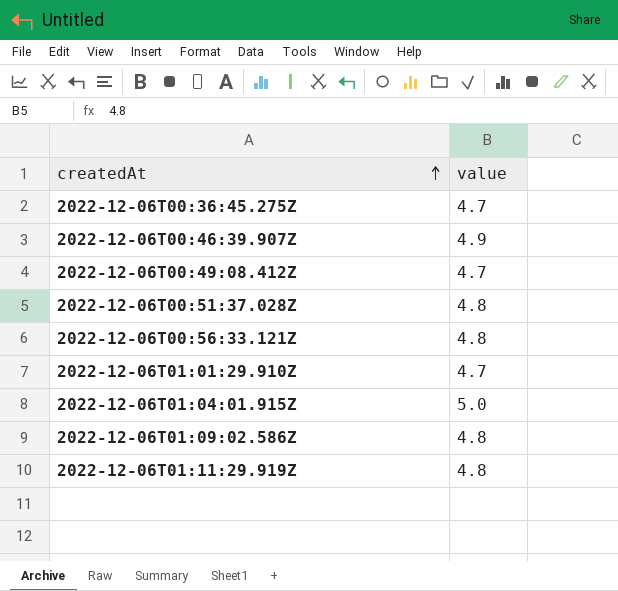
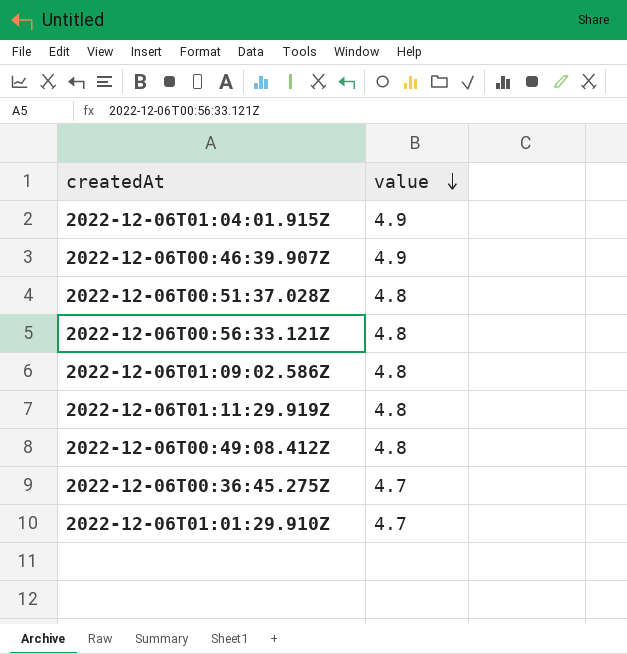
row order: createdAt ascending -> value descending
2022-12-06T01:04:01.915Z | value: 5.0 -> 4.9
2022-12-06T00:49:08.412Z | value: 4.7 -> 4.8

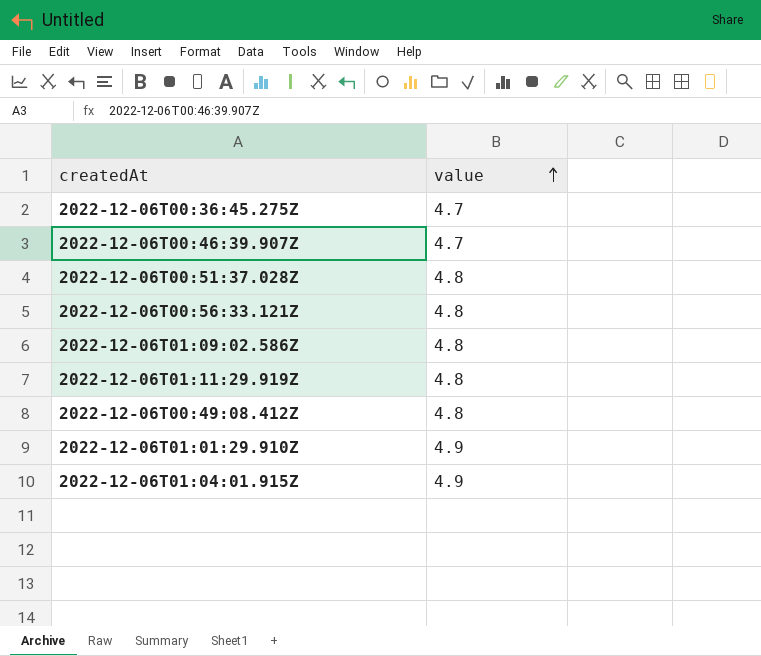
row order: value descending -> value ascending
2022-12-06T00:46:39.907Z | value: 4.9 -> 4.7
2022-12-06T01:01:29.910Z | value: 4.7 -> 4.9

